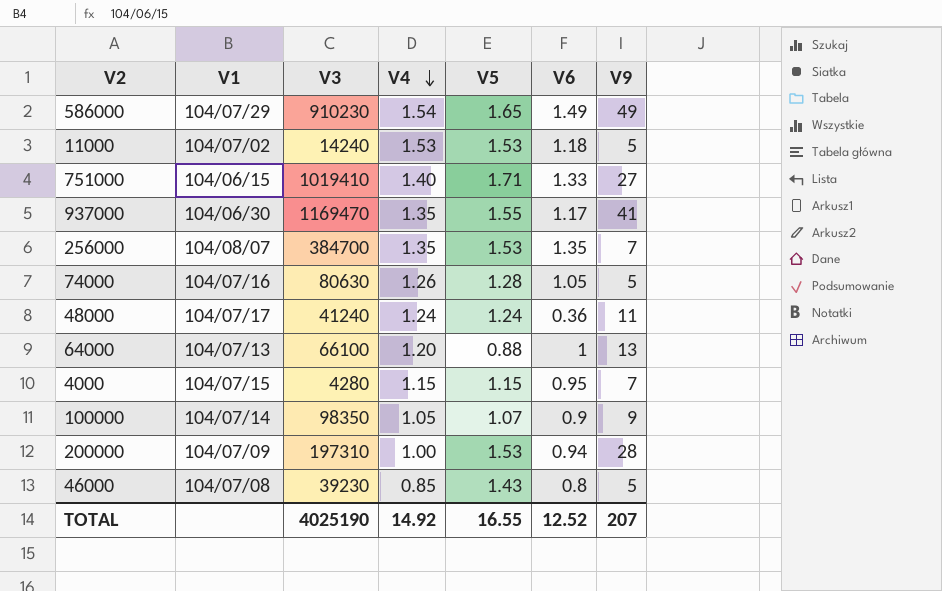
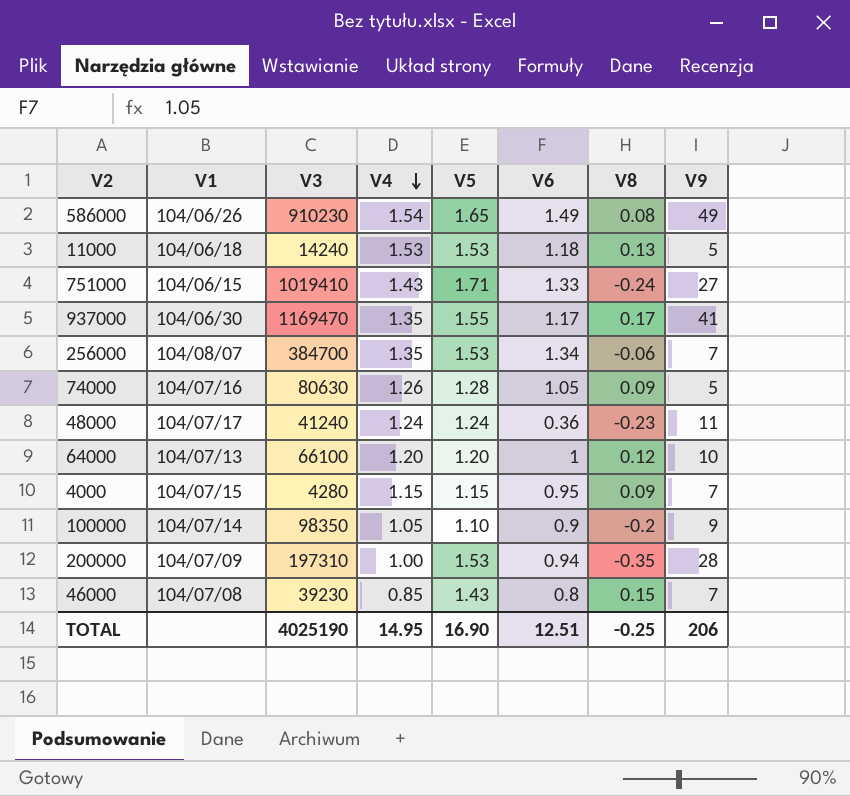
column V8 | position: none -> 7
586000 | V1: 104/07/29 -> 104/06/26
11000 | V1: 104/07/02 -> 104/06/18
751000 | V4: 1.40 -> 1.43
256000 | V6: 1.35 -> 1.34
64000 | V5: 0.88 -> 1.20
64000 | V9: 13 -> 10
100000 | V5: 1.07 -> 1.10
46000 | V9: 5 -> 7
TOTAL | V4: 14.92 -> 14.95
TOTAL | V5: 16.55 -> 16.90
TOTAL | V6: 12.52 -> 12.51
TOTAL | V9: 207 -> 206

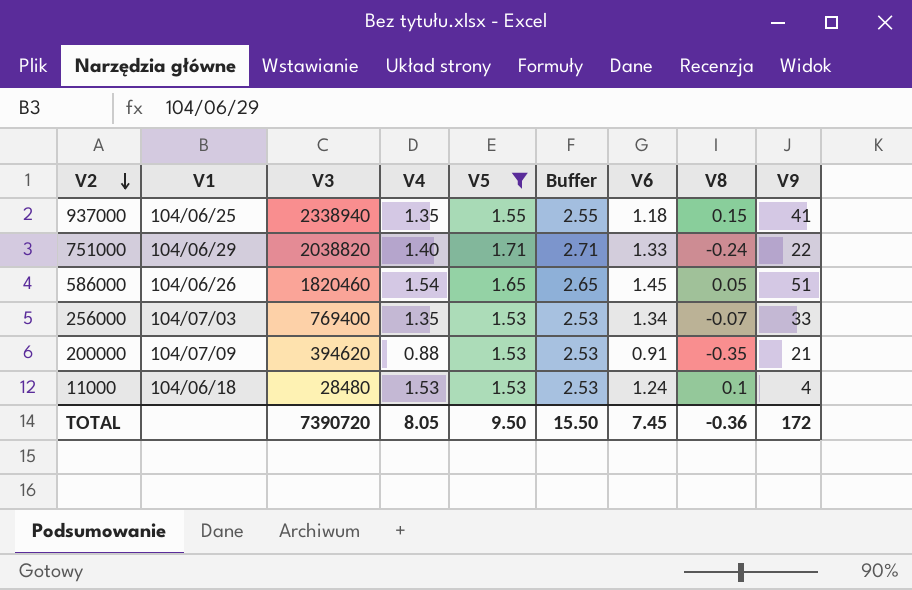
filter: none -> V5 >= 1.53
row order: V4 descending -> V2 descending
column Buffer | formula: none -> [V5] + 1
937000 | V1: 104/06/30 -> 104/06/25
937000 | V3: 1169470 -> 2338940
937000 | V6: 1.17 -> 1.18
937000 | V8: 0.17 -> 0.15
751000 | V1: 104/06/15 -> 104/06/29
751000 | V3: 1019410 -> 2038820
751000 | V4: 1.43 -> 1.40
751000 | V9: 27 -> 22
586000 | V3: 910230 -> 1820460
586000 | V6: 1.49 -> 1.45
586000 | V8: 0.08 -> 0.05
586000 | V9: 49 -> 51
256000 | V1: 104/08/07 -> 104/07/03
256000 | V3: 384700 -> 769400
256000 | V8: -0.06 -> -0.07
256000 | V9: 7 -> 33
200000 | V3: 197310 -> 394620
200000 | V4: 1.00 -> 0.88
200000 | V6: 0.94 -> 0.91
200000 | V9: 28 -> 21
11000 | V3: 14240 -> 28480
11000 | V6: 1.18 -> 1.24
11000 | V8: 0.13 -> 0.1
11000 | V9: 5 -> 4
TOTAL | V3: 4025190 -> 7390720
TOTAL | V4: 14.95 -> 8.05
TOTAL | V5: 16.90 -> 9.50
TOTAL | V6: 12.51 -> 7.45
TOTAL | V8: -0.25 -> -0.36
TOTAL | V9: 206 -> 172

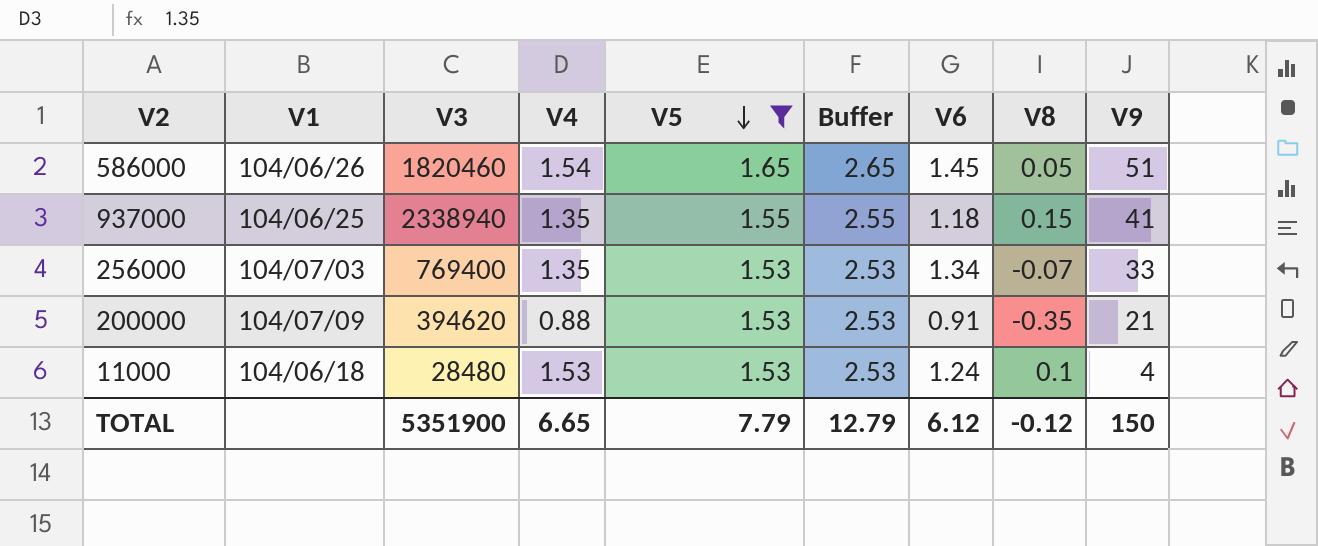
row order: V2 descending -> V5 descending
row 751000: 104/06/29 | 2038820 | 1.40 | 1.71 | 2.71 | 1.33 | -0.24 | 22 -> none
TOTAL | V3: 7390720 -> 5351900
TOTAL | V4: 8.05 -> 6.65
TOTAL | V5: 9.50 -> 7.79
TOTAL | Buffer: 15.50 -> 12.79
TOTAL | V6: 7.45 -> 6.12
TOTAL | V8: -0.36 -> -0.12
TOTAL | V9: 172 -> 150

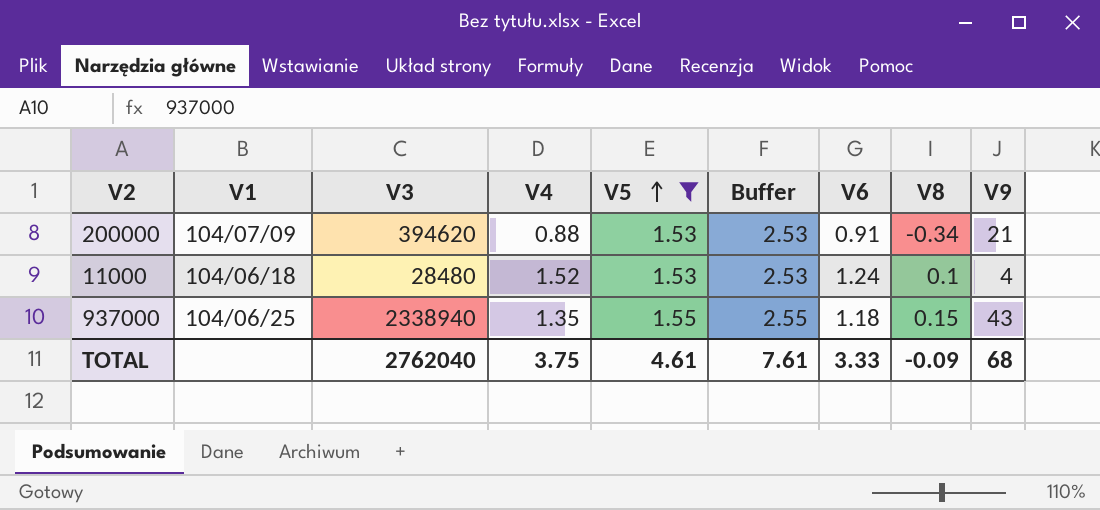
row order: V5 descending -> V5 ascending
row 586000: 104/06/26 | 1820460 | 1.54 | 1.65 | 2.65 | 1.45 | 0.05 | 51 -> none
row 256000: 104/07/03 | 769400 | 1.35 | 1.53 | 2.53 | 1.34 | -0.07 | 33 -> none
200000 | V8: -0.35 -> -0.34
11000 | V4: 1.53 -> 1.52
937000 | V9: 41 -> 43
TOTAL | V3: 5351900 -> 2762040
TOTAL | V4: 6.65 -> 3.75
TOTAL | V5: 7.79 -> 4.61
TOTAL | Buffer: 12.79 -> 7.61
TOTAL | V6: 6.12 -> 3.33
TOTAL | V8: -0.12 -> -0.09
TOTAL | V9: 150 -> 68

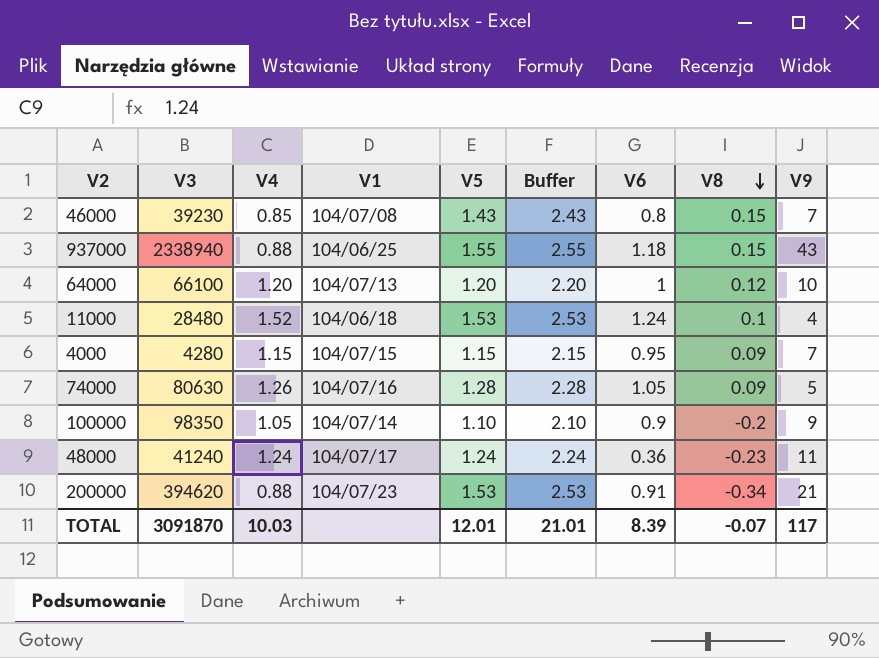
filter: V5 >= 1.53 -> none
row order: V5 ascending -> V8 descending
column V1 | position: 2 -> 4
937000 | V4: 1.35 -> 0.88
200000 | V1: 104/07/09 -> 104/07/23
TOTAL | V3: 2762040 -> 3091870
TOTAL | V4: 3.75 -> 10.03
TOTAL | V5: 4.61 -> 12.01
TOTAL | Buffer: 7.61 -> 21.01
TOTAL | V6: 3.33 -> 8.39
TOTAL | V8: -0.09 -> -0.07
TOTAL | V9: 68 -> 117

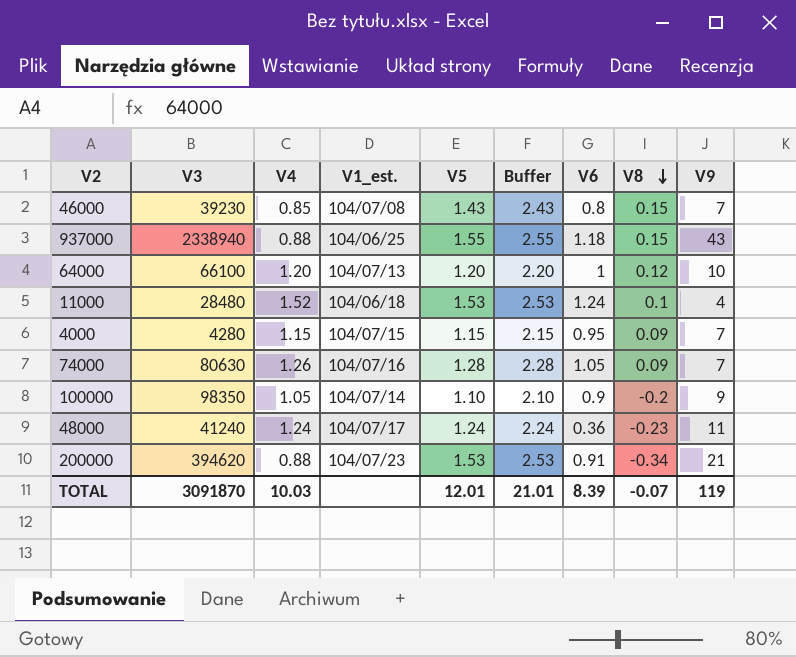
column name: V1 -> V1_est.
74000 | V9: 5 -> 7
TOTAL | V9: 117 -> 119

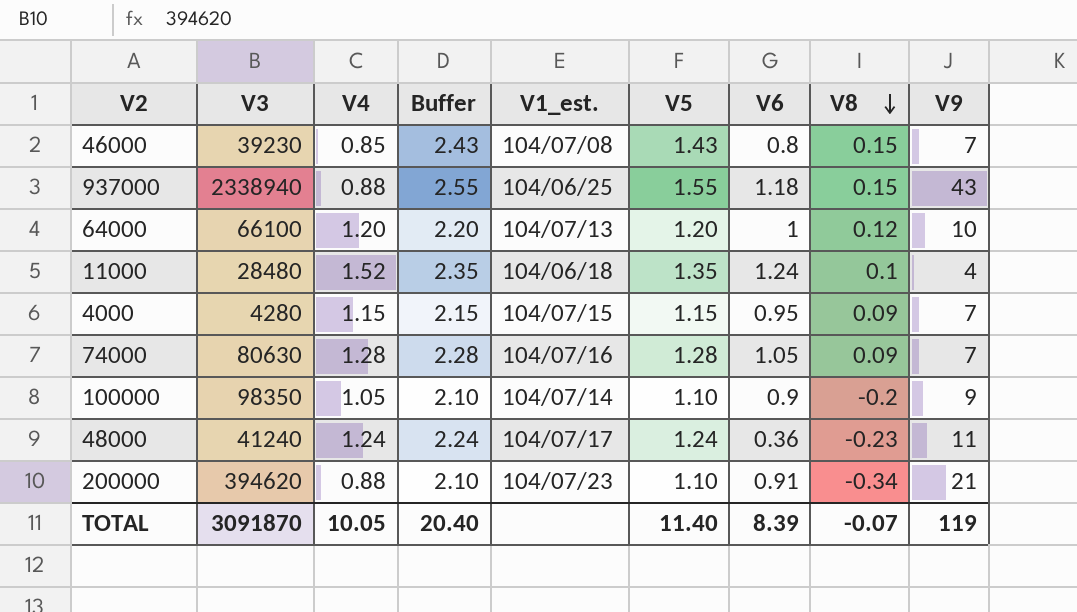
column Buffer | position: 6 -> 4
11000 | Buffer: 2.53 -> 2.35
11000 | V5: 1.53 -> 1.35
74000 | V4: 1.26 -> 1.28
200000 | Buffer: 2.53 -> 2.10
200000 | V5: 1.53 -> 1.10
TOTAL | V4: 10.03 -> 10.05
TOTAL | Buffer: 21.01 -> 20.40
TOTAL | V5: 12.01 -> 11.40

